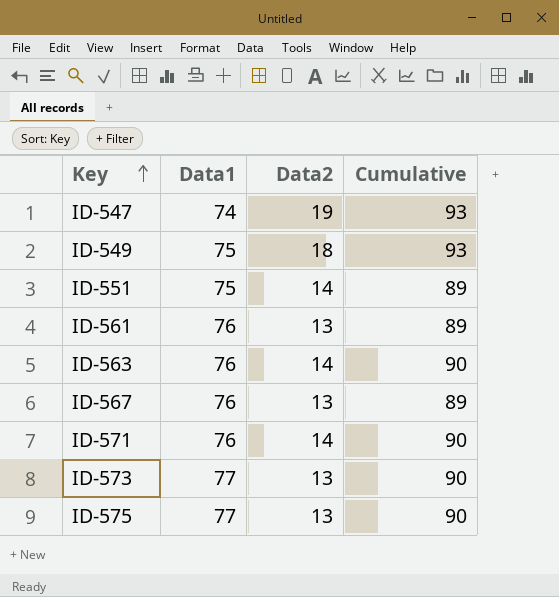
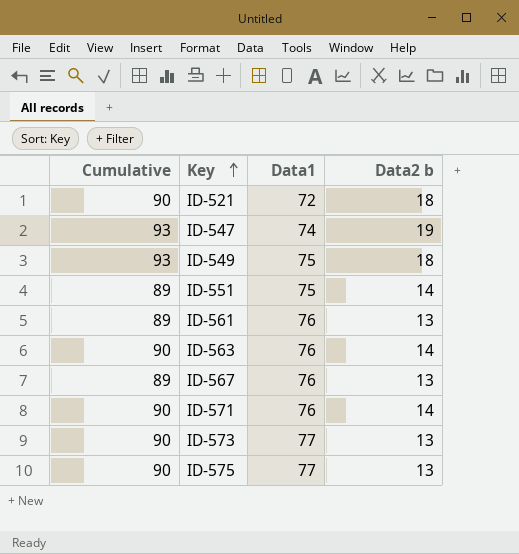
column Cumulative | position: 4 -> 1
column name: Data2 -> Data2 b
row ID-521: none -> 90 | 72 | 18

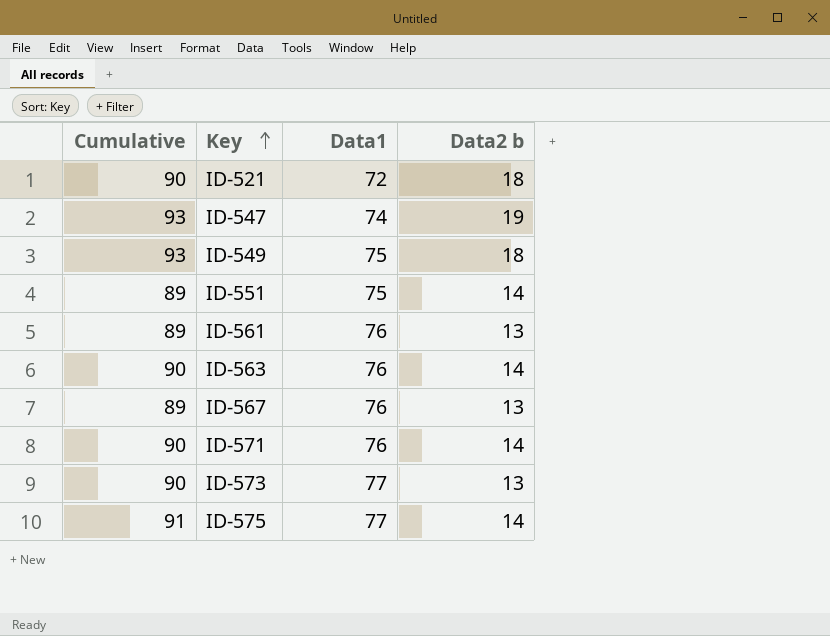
ID-575 | Cumulative: 90 -> 91
ID-575 | Data2 b: 13 -> 14

